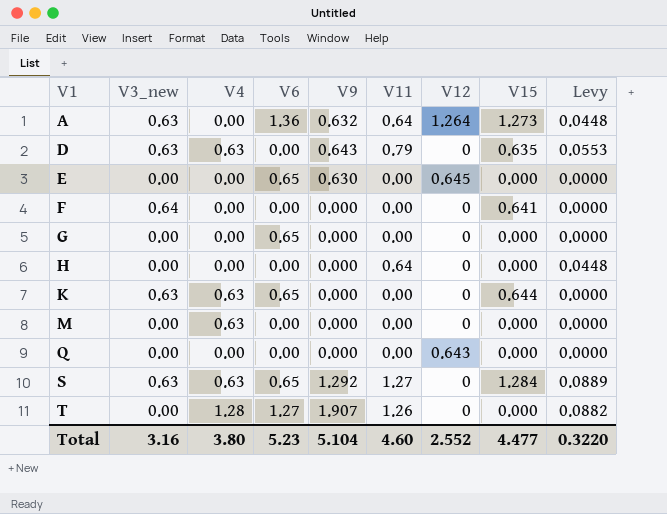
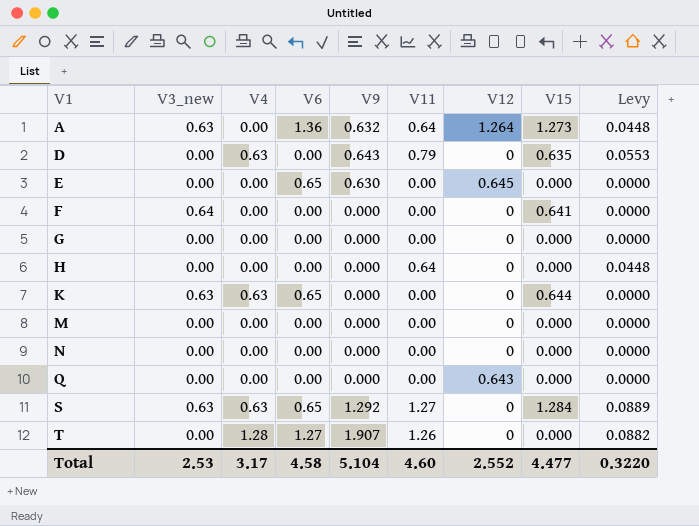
D | V3_new: 0.63 -> 0.00
G | V6: 0.65 -> 0.00
M | V4: 0.63 -> 0.00
row N: none -> 0.00 | 0.00 | 0.00 | 0.000 | 0.00 | 0 | 0.000 | 0.0000
Total | V3_new: 3.16 -> 2.53
Total | V4: 3.80 -> 3.17
Total | V6: 5.23 -> 4.58

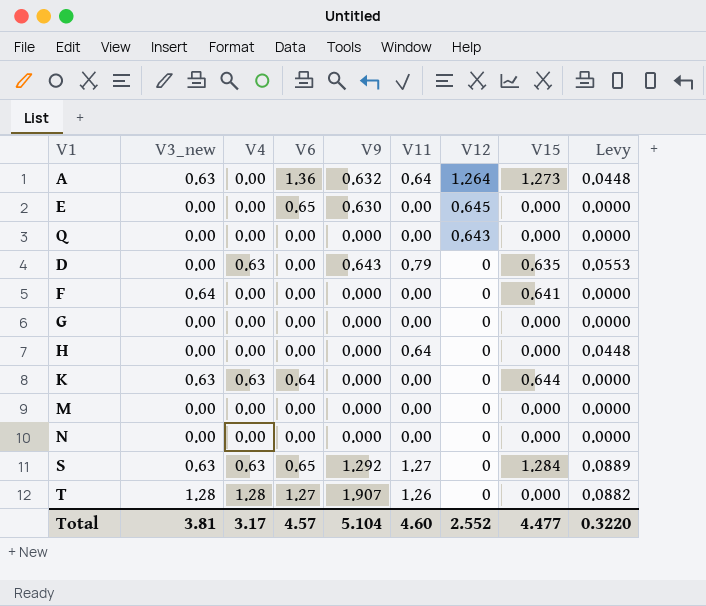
row order: V1 ascending -> V12 descending
K | V6: 0.65 -> 0.64
T | V3_new: 0.00 -> 1.28
Total | V3_new: 2.53 -> 3.81
Total | V6: 4.58 -> 4.57

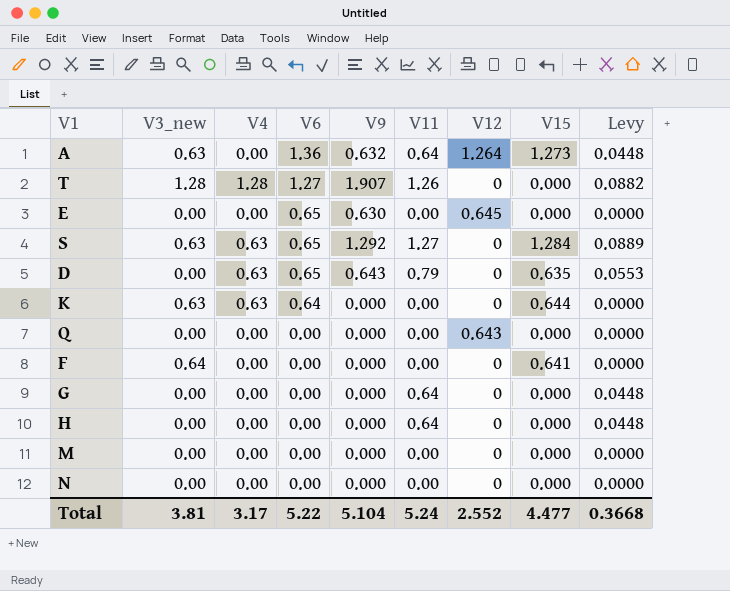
row order: V12 descending -> V6 descending
D | V6: 0.00 -> 0.65
G | V11: 0.00 -> 0.64
G | Levy: 0.0000 -> 0.0448
Total | V6: 4.57 -> 5.22
Total | V11: 4.60 -> 5.24
Total | Levy: 0.3220 -> 0.3668

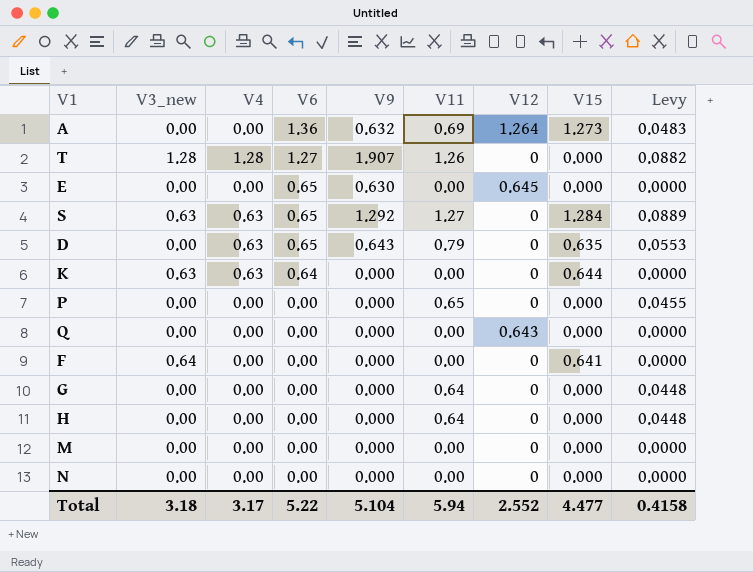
A | V3_new: 0.63 -> 0.00
A | V11: 0.64 -> 0.69
A | Levy: 0.0448 -> 0.0483
row P: none -> 0.00 | 0.00 | 0.00 | 0.000 | 0.65 | 0 | 0.000 | 0.0455
Total | V3_new: 3.81 -> 3.18
Total | V11: 5.24 -> 5.94
Total | Levy: 0.3668 -> 0.4158

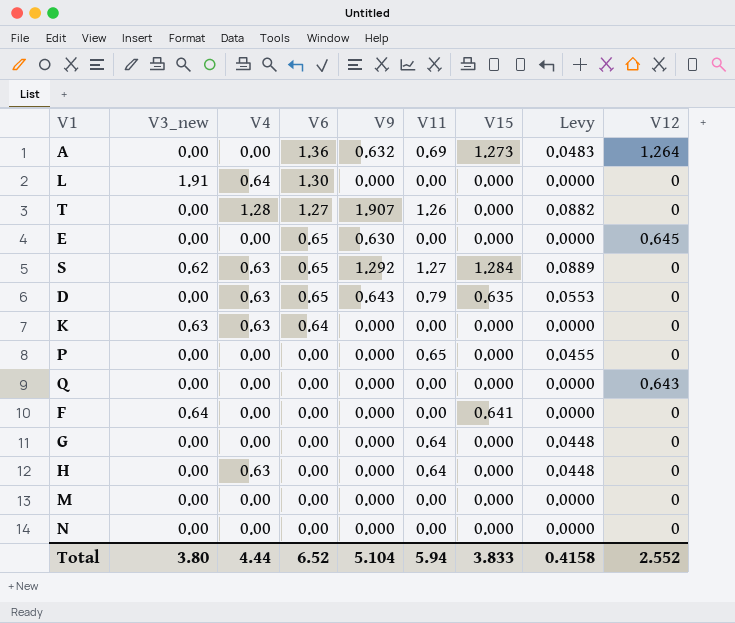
column V12 | position: 7 -> 9
row L: none -> 1.91 | 0.64 | 1.30 | 0.000 | 0.00 | 0.000 | 0.0000 | 0
T | V3_new: 1.28 -> 0.00
S | V3_new: 0.63 -> 0.62
K | V15: 0.644 -> 0.000
H | V4: 0.00 -> 0.63
Total | V3_new: 3.18 -> 3.80
Total | V4: 3.17 -> 4.44
Total | V6: 5.22 -> 6.52
Total | V15: 4.477 -> 3.833

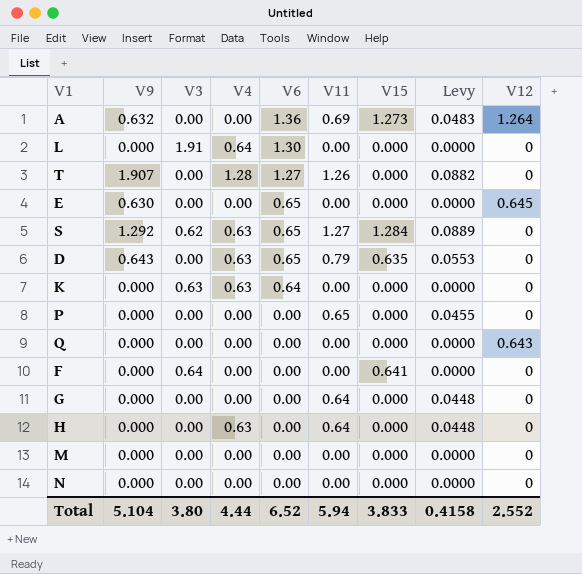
column V9 | position: 5 -> 2
column name: V3_new -> V3

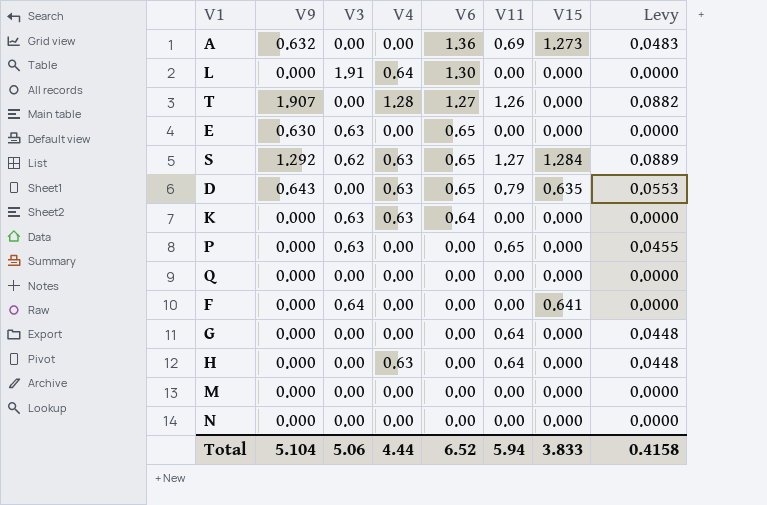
column V12 | position: 9 -> none
E | V3: 0.00 -> 0.63
P | V3: 0.00 -> 0.63
Total | V3: 3.80 -> 5.06

